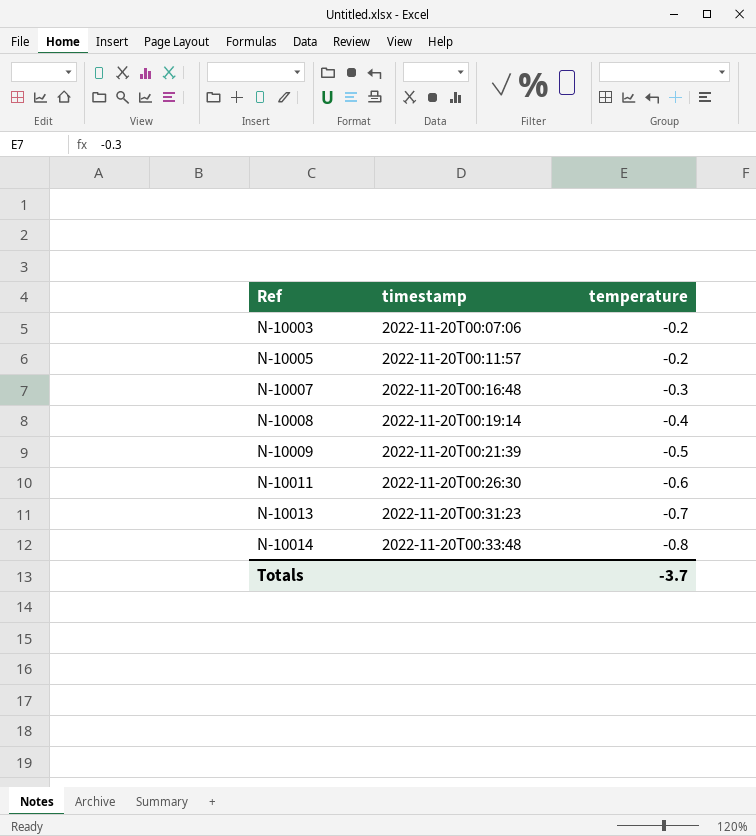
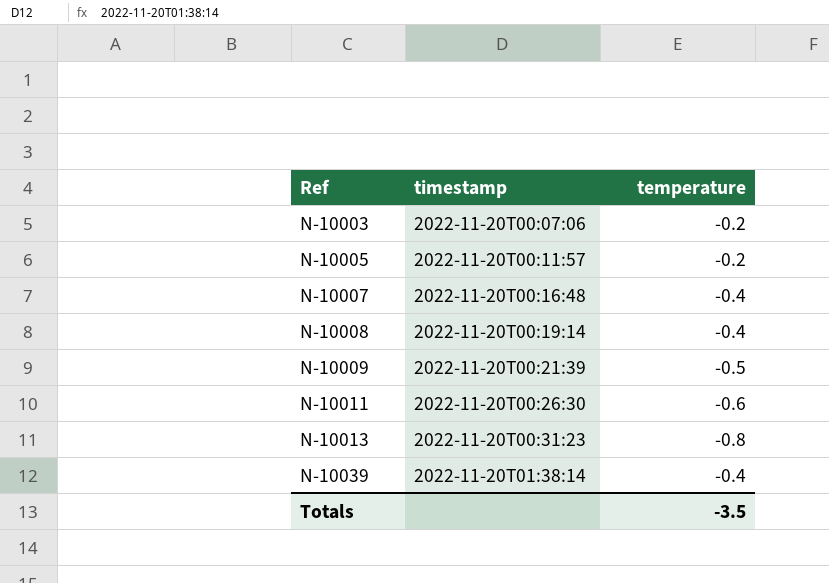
row N-10014: 2022-11-20T00:33:48 | -0.8 -> none
N-10007 | temperature: -0.3 -> -0.4
N-10013 | temperature: -0.7 -> -0.8
row N-10039: none -> 2022-11-20T01:38:14 | -0.4
Totals | temperature: -3.7 -> -3.5

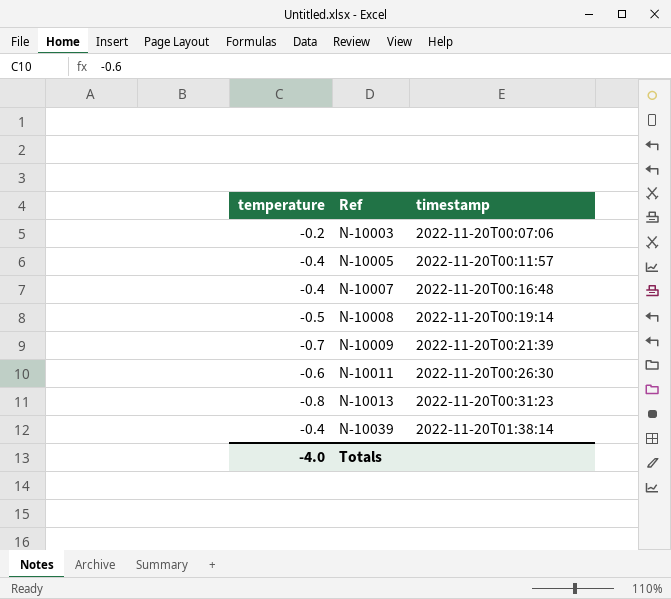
column temperature | position: 3 -> 1
N-10005 | temperature: -0.2 -> -0.4
N-10008 | temperature: -0.4 -> -0.5
N-10009 | temperature: -0.5 -> -0.7
Totals | temperature: -3.5 -> -4.0

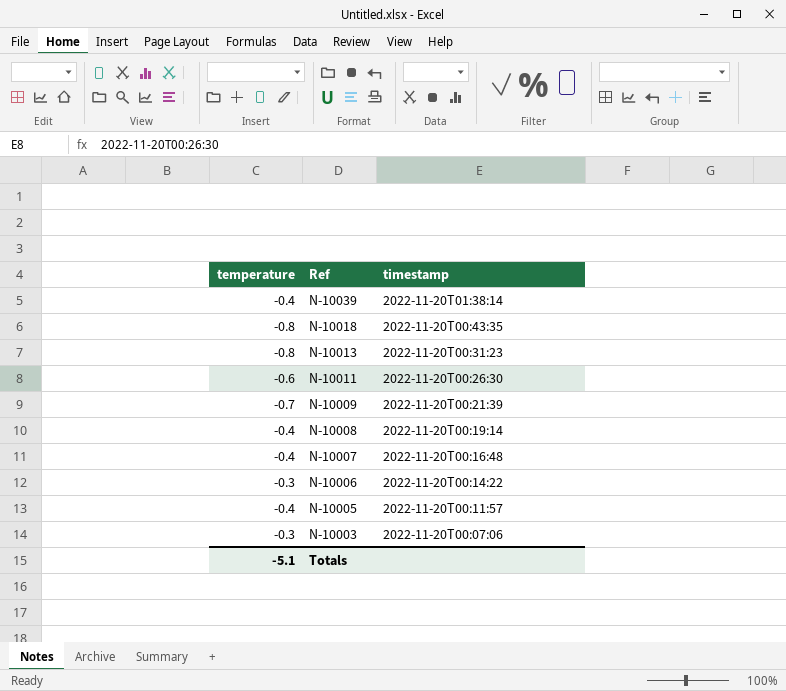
row order: Ref ascending -> Ref descending
row N-10018: none -> -0.8 | 2022-11-20T00:43:35
N-10008 | temperature: -0.5 -> -0.4
row N-10006: none -> -0.3 | 2022-11-20T00:14:22
N-10003 | temperature: -0.2 -> -0.3
Totals | temperature: -4.0 -> -5.1

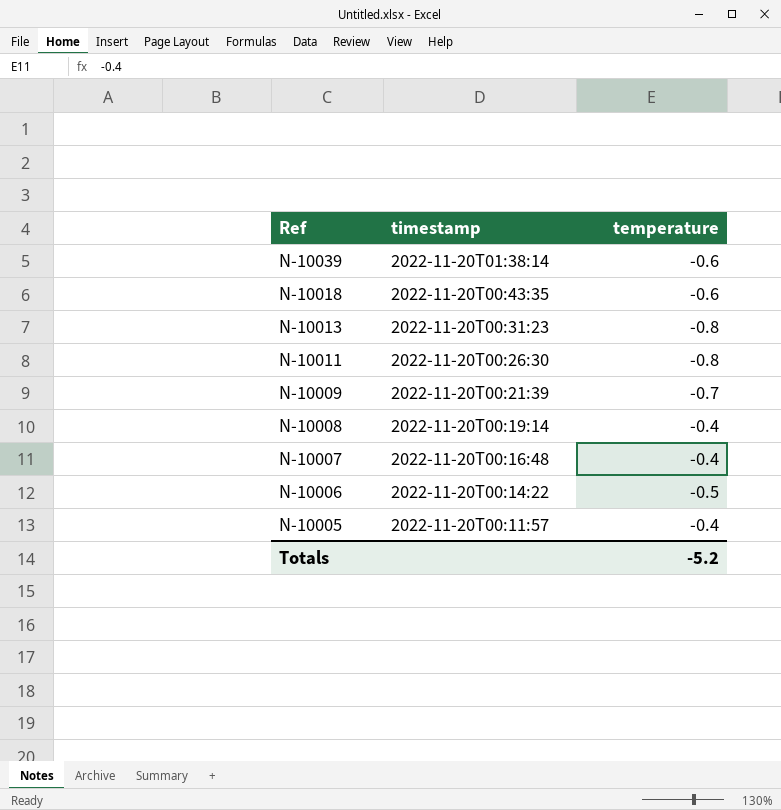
column temperature | position: 1 -> 3
row N-10003: -0.3 | 2022-11-20T00:07:06 -> none
N-10039 | temperature: -0.4 -> -0.6
N-10018 | temperature: -0.8 -> -0.6
N-10011 | temperature: -0.6 -> -0.8
N-10006 | temperature: -0.3 -> -0.5
Totals | temperature: -5.1 -> -5.2

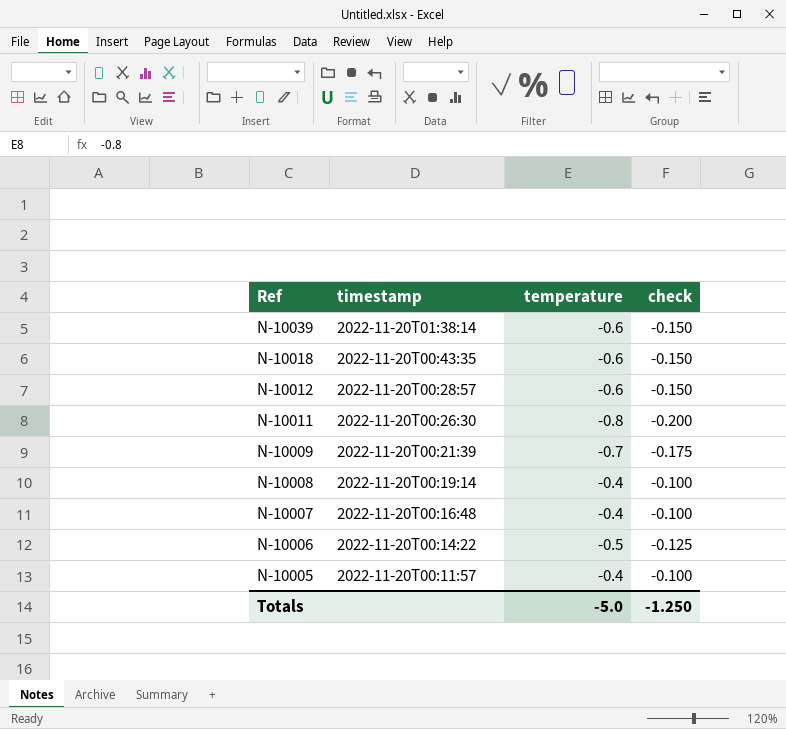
column check | formula: none -> [temperature] * 0.25
row N-10013: 2022-11-20T00:31:23 | -0.8 -> none
row N-10012: none -> 2022-11-20T00:28:57 | -0.6 | -0.150
Totals | temperature: -5.2 -> -5.0

